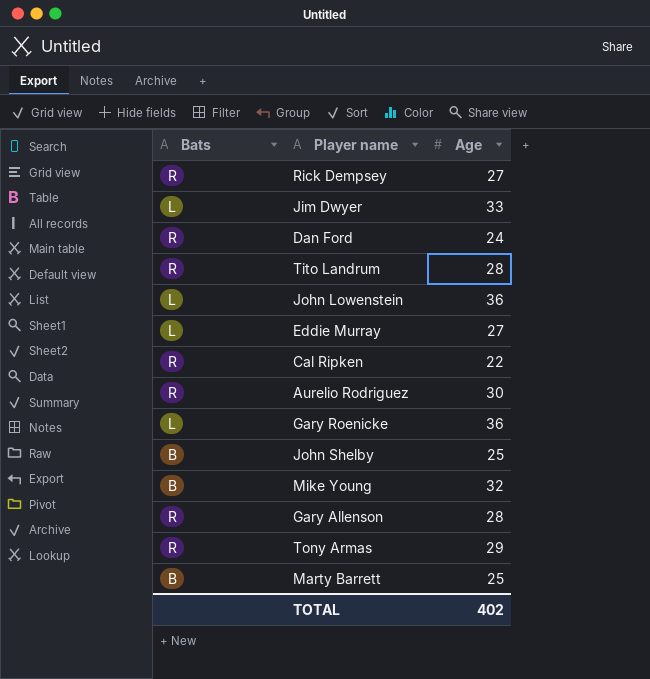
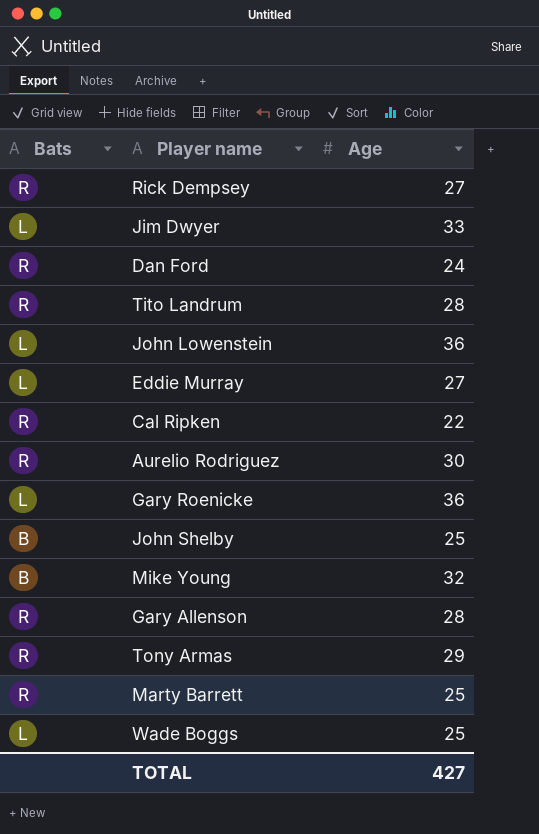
Marty Barrett | Bats: B -> R
row Wade Boggs: none -> L | 25
TOTAL | Age: 402 -> 427

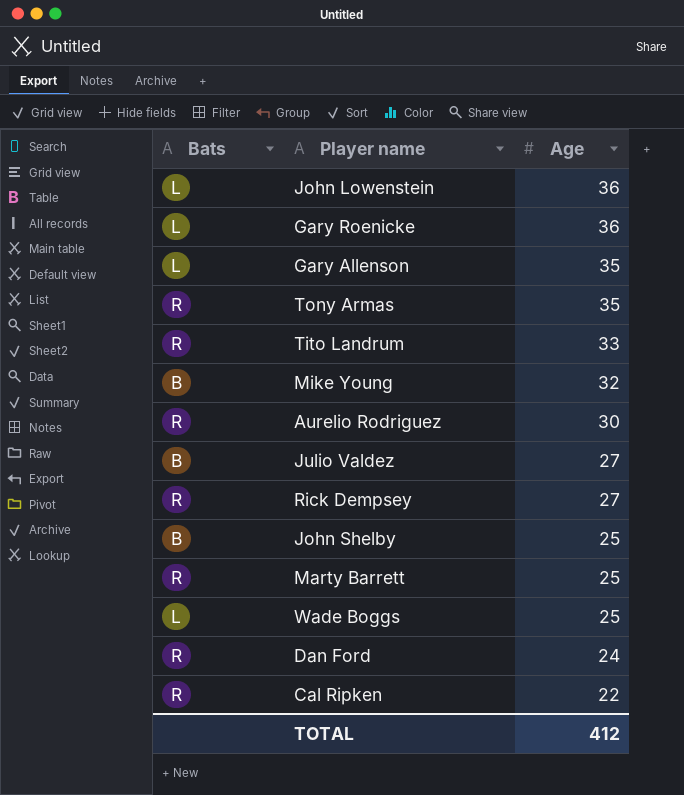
row order: none -> Age descending
row Jim Dwyer: L | 33 -> none
row Eddie Murray: L | 27 -> none
Gary Allenson | Bats: R -> L
Gary Allenson | Age: 28 -> 35
Tony Armas | Age: 29 -> 35
Tito Landrum | Age: 28 -> 33
row Julio Valdez: none -> B | 27
TOTAL | Age: 427 -> 412

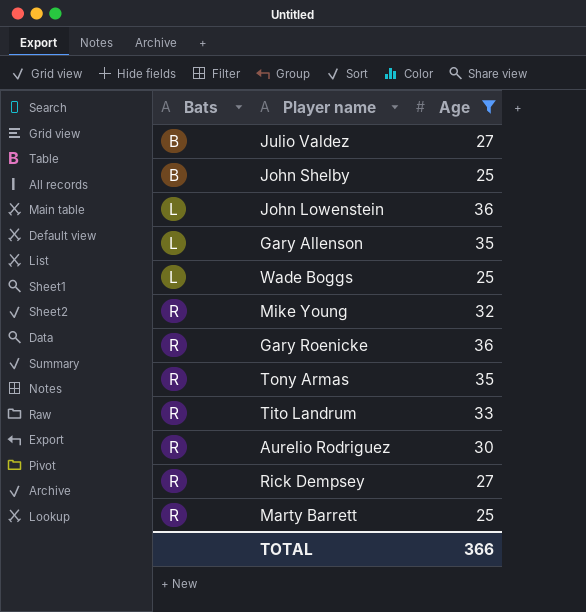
filter: none -> Age >= 25
row order: Age descending -> Bats ascending
Mike Young | Bats: B -> R
Gary Roenicke | Bats: L -> R
TOTAL | Age: 412 -> 366

